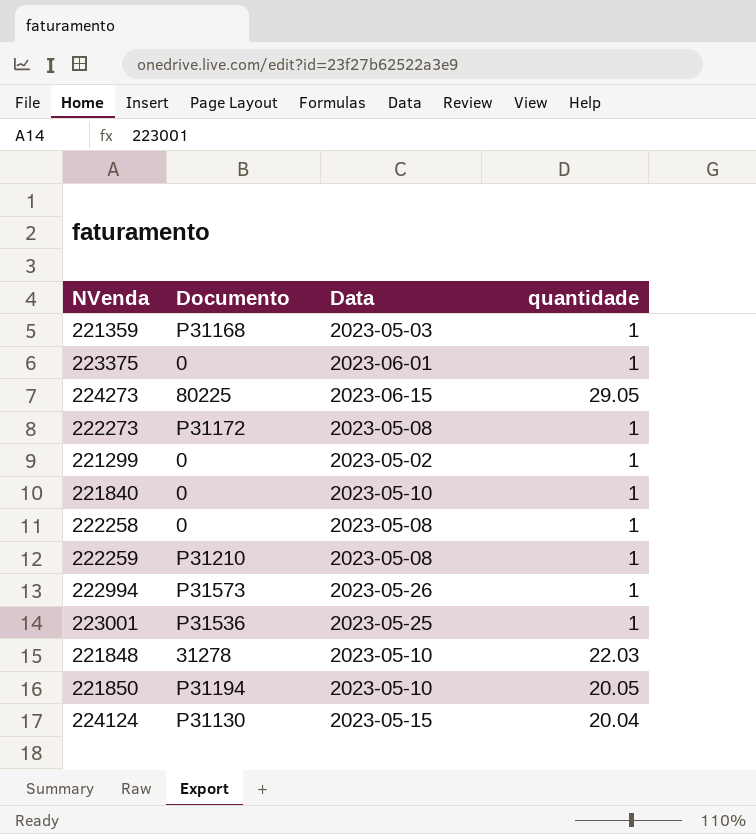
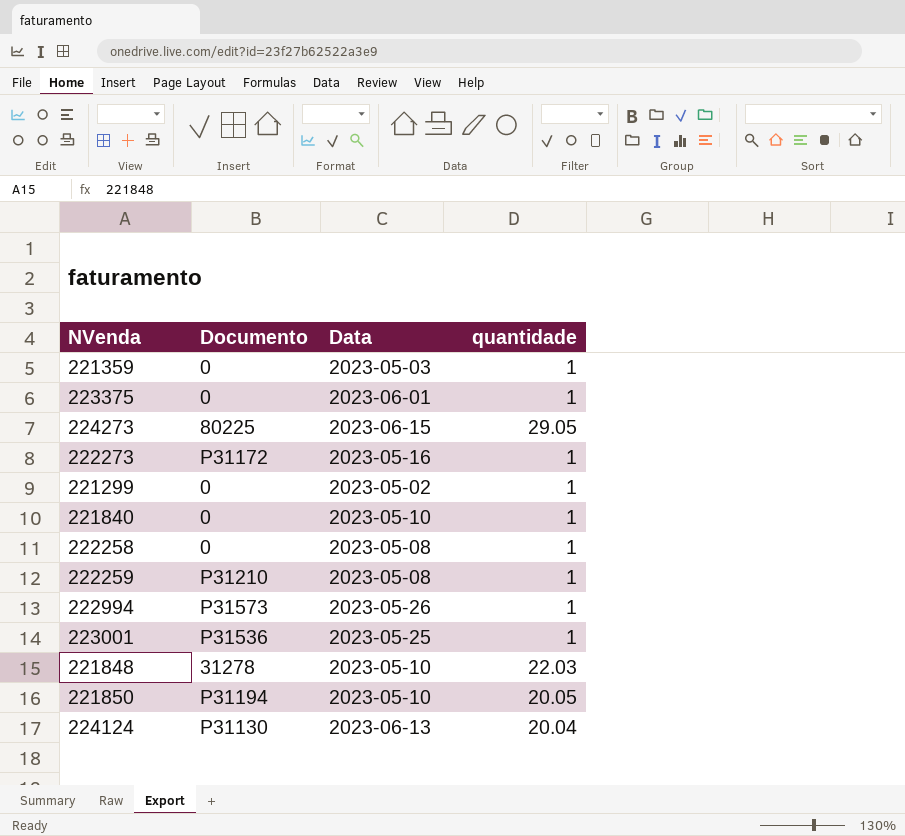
221359 | Documento: P31168 -> 0
222273 | Data: 2023-05-08 -> 2023-05-16
224124 | Data: 2023-05-15 -> 2023-06-13

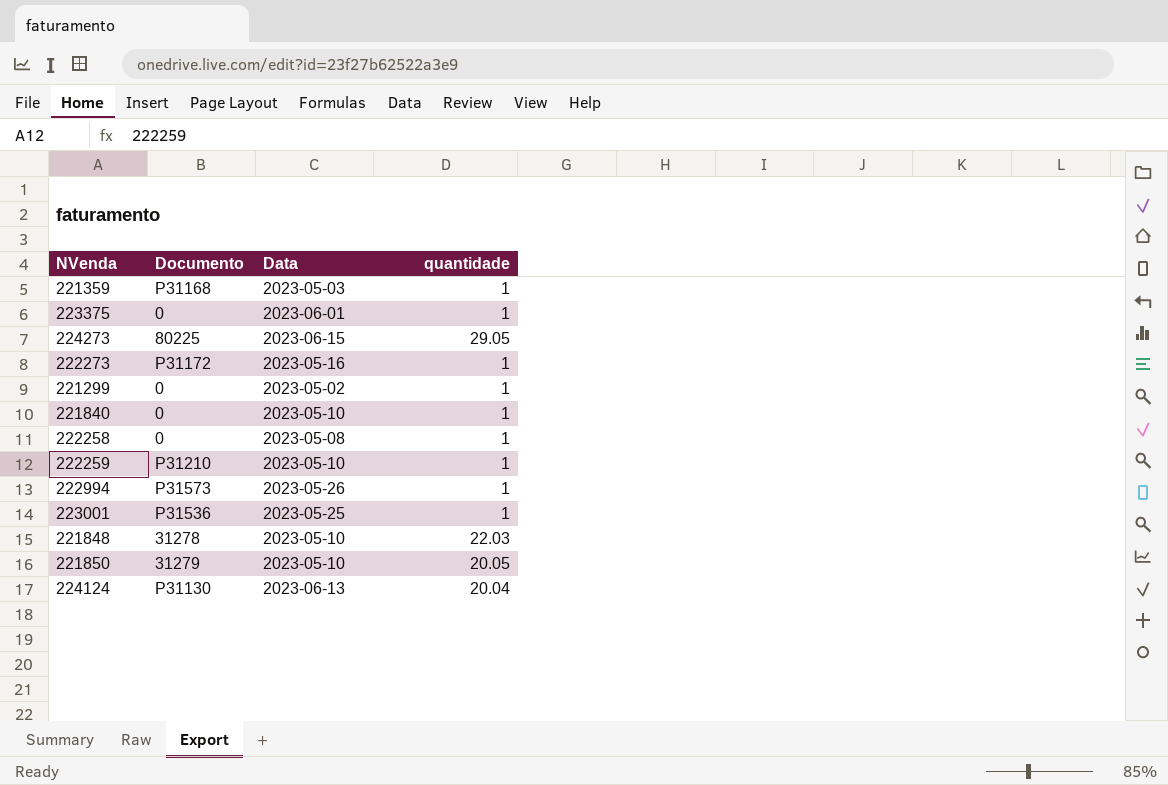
221359 | Documento: 0 -> P31168
222259 | Data: 2023-05-08 -> 2023-05-10
221850 | Documento: P31194 -> 31279

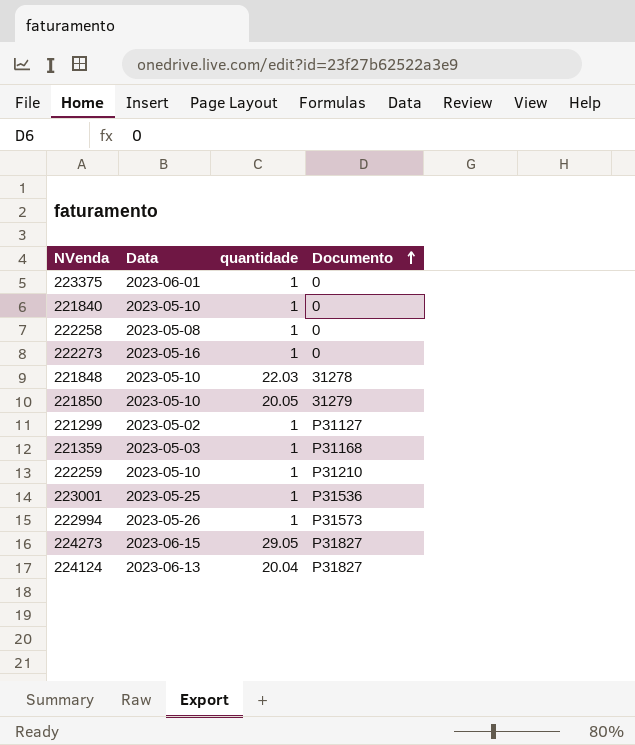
row order: none -> Documento ascending
column Documento | position: 2 -> 4
222273 | Documento: P31172 -> 0
221299 | Documento: 0 -> P31127
224273 | Documento: 80225 -> P31827
224124 | Documento: P31130 -> P31827

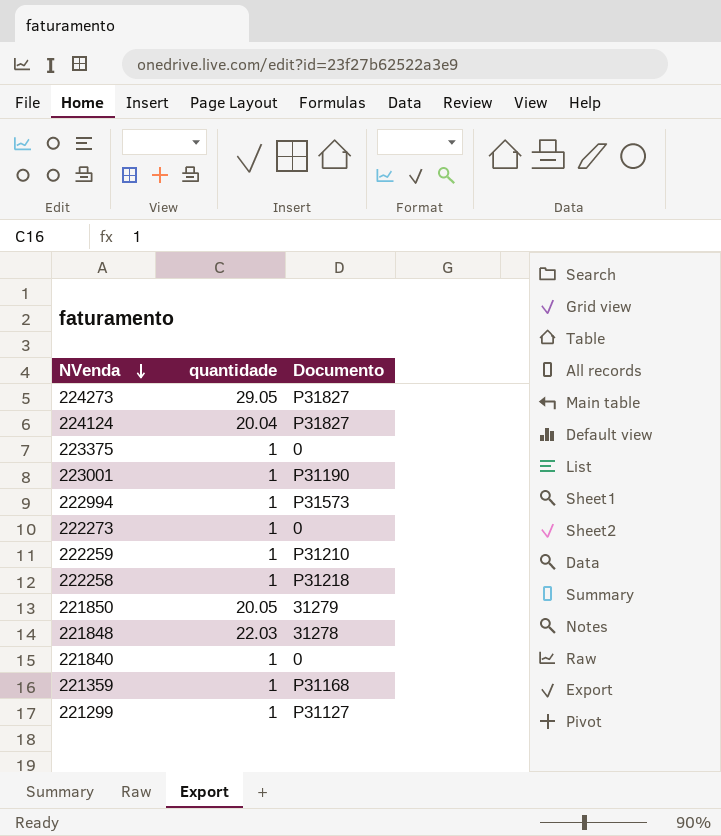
row order: Documento ascending -> NVenda descending
column Data | position: 2 -> none
223001 | Documento: P31536 -> P31190
222258 | Documento: 0 -> P31218

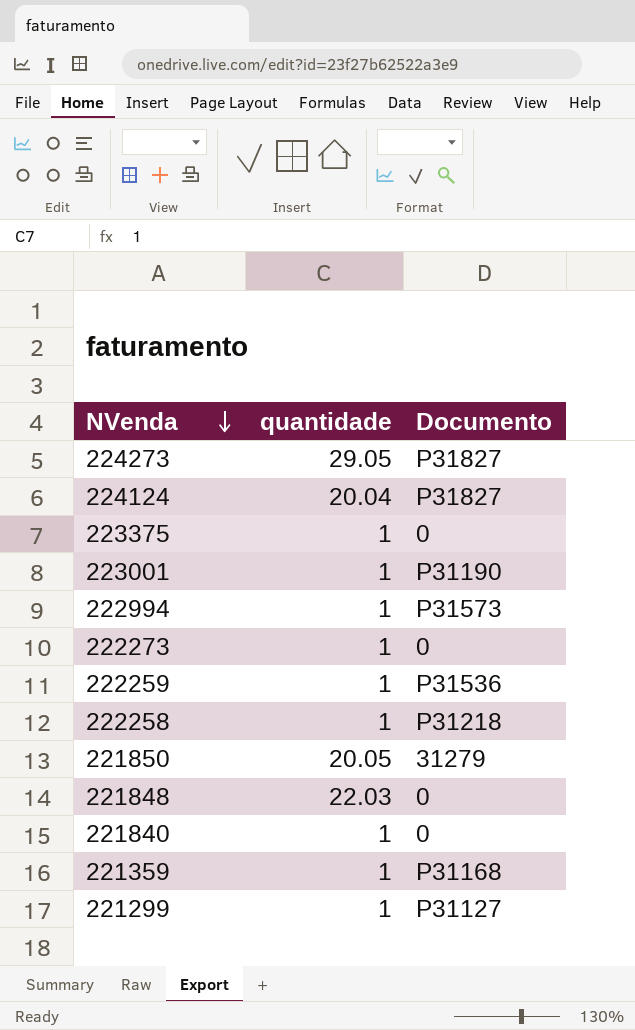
222259 | Documento: P31210 -> P31536
221848 | Documento: 31278 -> 0

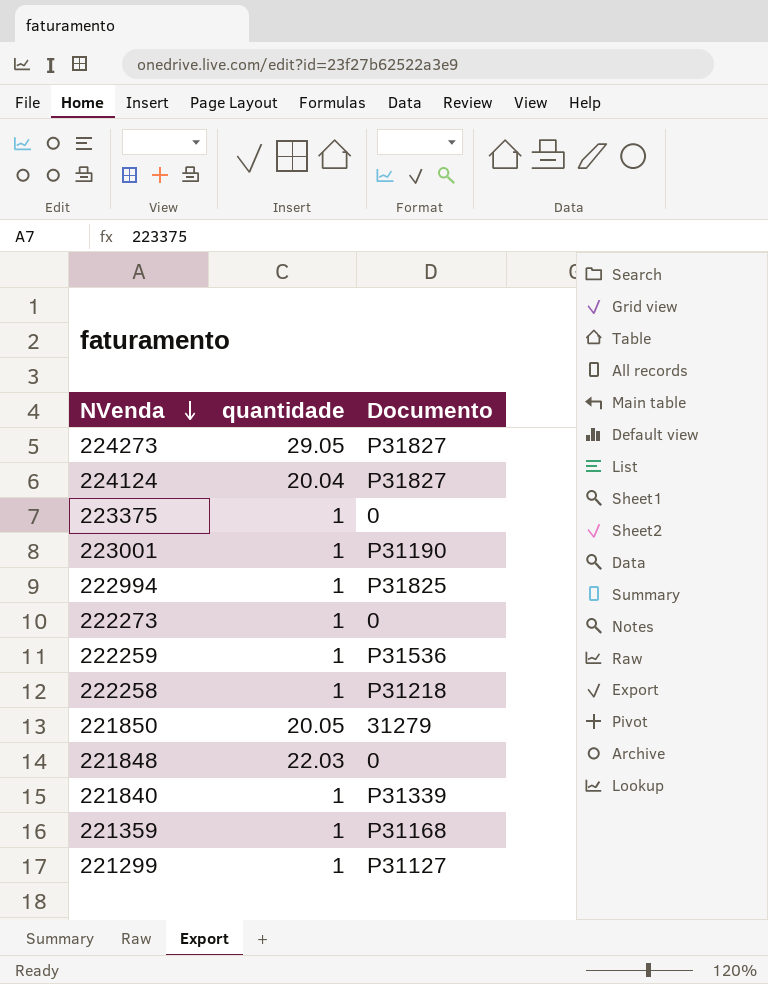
222994 | Documento: P31573 -> P31825
221840 | Documento: 0 -> P31339

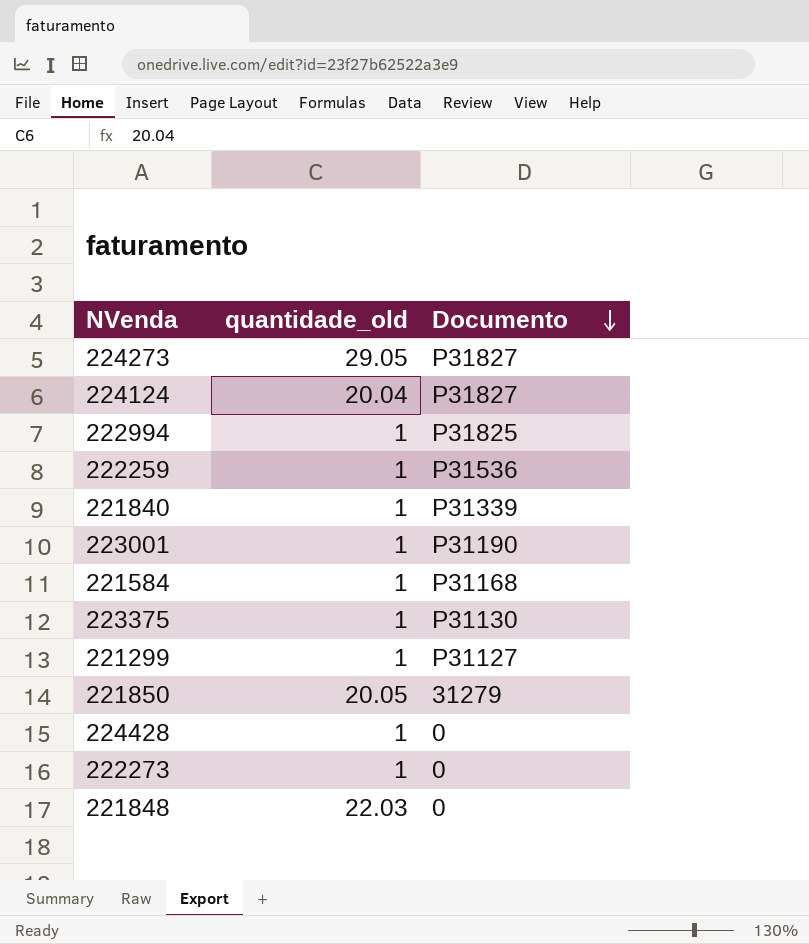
row order: NVenda descending -> Documento descending
column name: quantidade -> quantidade_old
row 222258: 1 | P31218 -> none
row 221359: 1 | P31168 -> none
row 221584: none -> 1 | P31168
223375 | Documento: 0 -> P31130
row 224428: none -> 1 | 0

